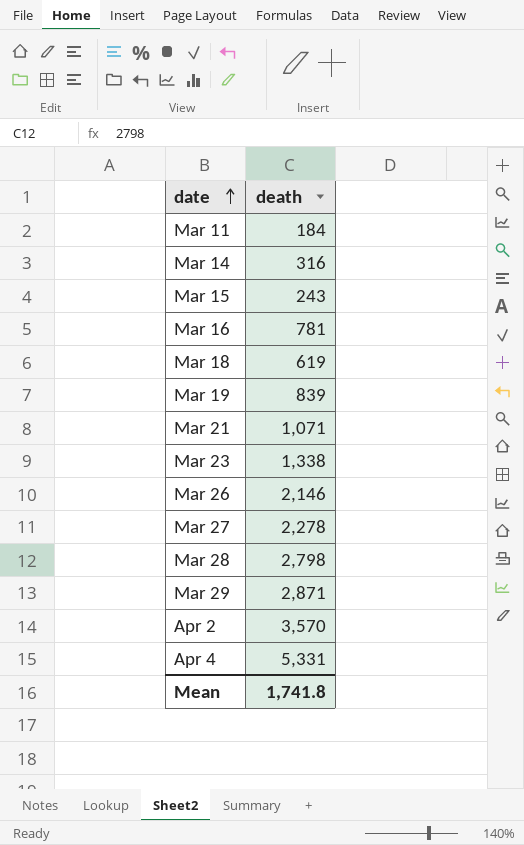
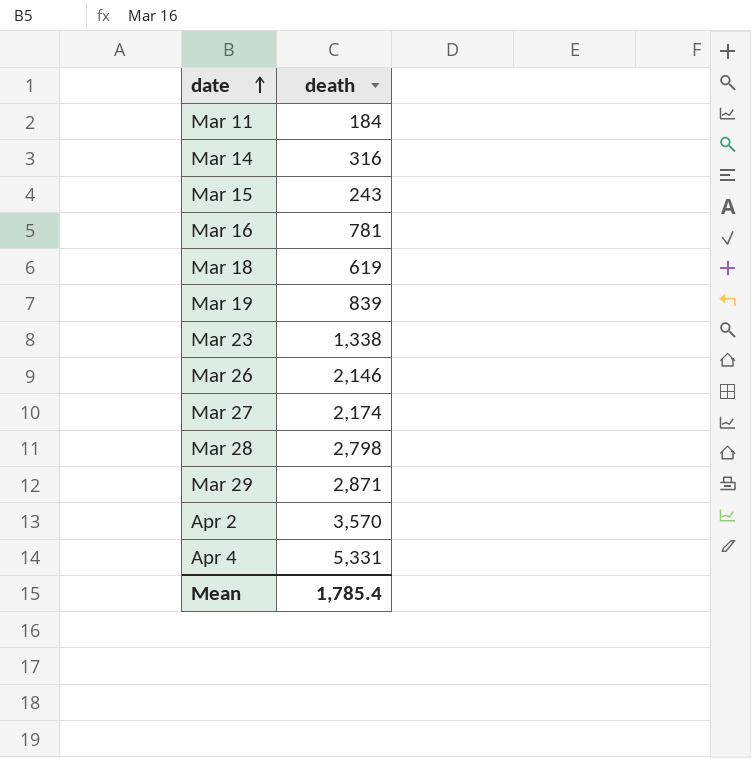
row Mar 21: 1,071 -> none
Mar 27 | death: 2,278 -> 2,174
Mean | death: 1,741.8 -> 1,785.4

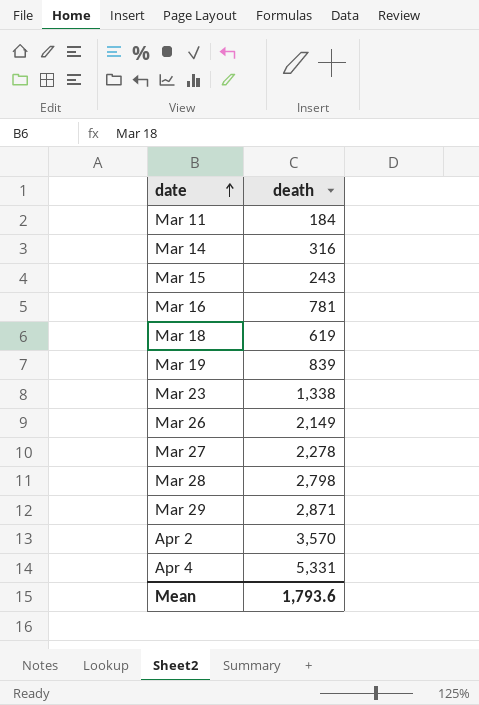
Mar 26 | death: 2,146 -> 2,149
Mar 27 | death: 2,174 -> 2,278
Mean | death: 1,785.4 -> 1,793.6

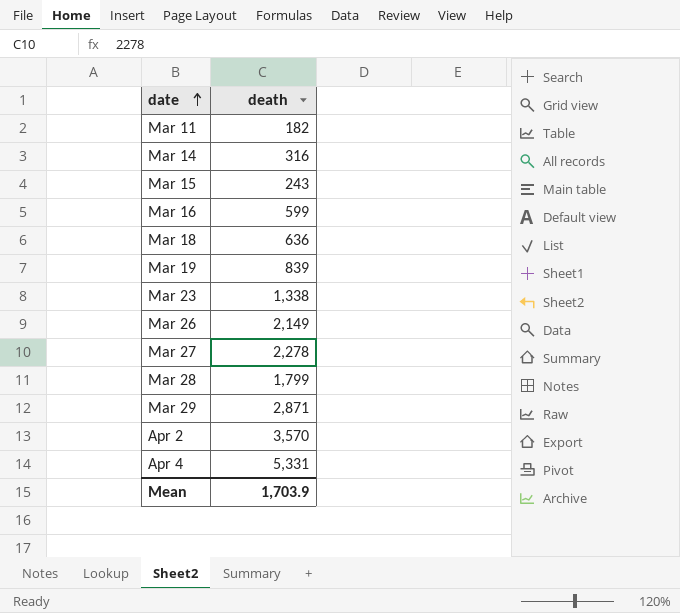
Mar 11 | death: 184 -> 182
Mar 16 | death: 781 -> 599
Mar 18 | death: 619 -> 636
Mar 28 | death: 2,798 -> 1,799
Mean | death: 1,793.6 -> 1,703.9

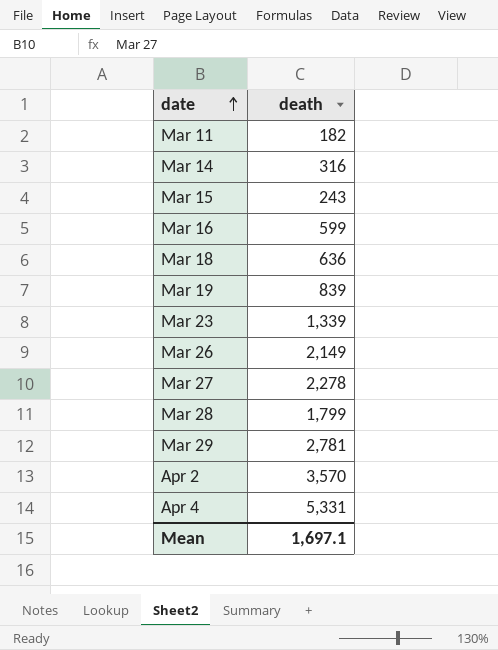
Mar 23 | death: 1,338 -> 1,339
Mar 29 | death: 2,871 -> 2,781
Mean | death: 1,703.9 -> 1,697.1

